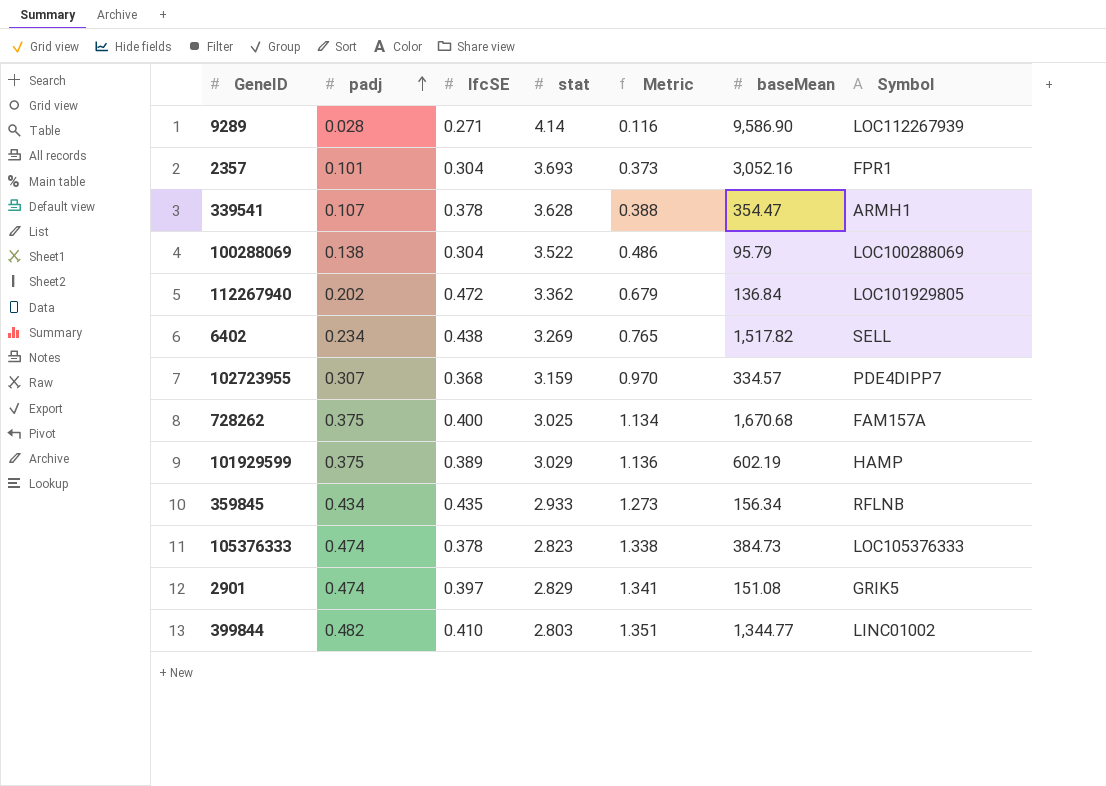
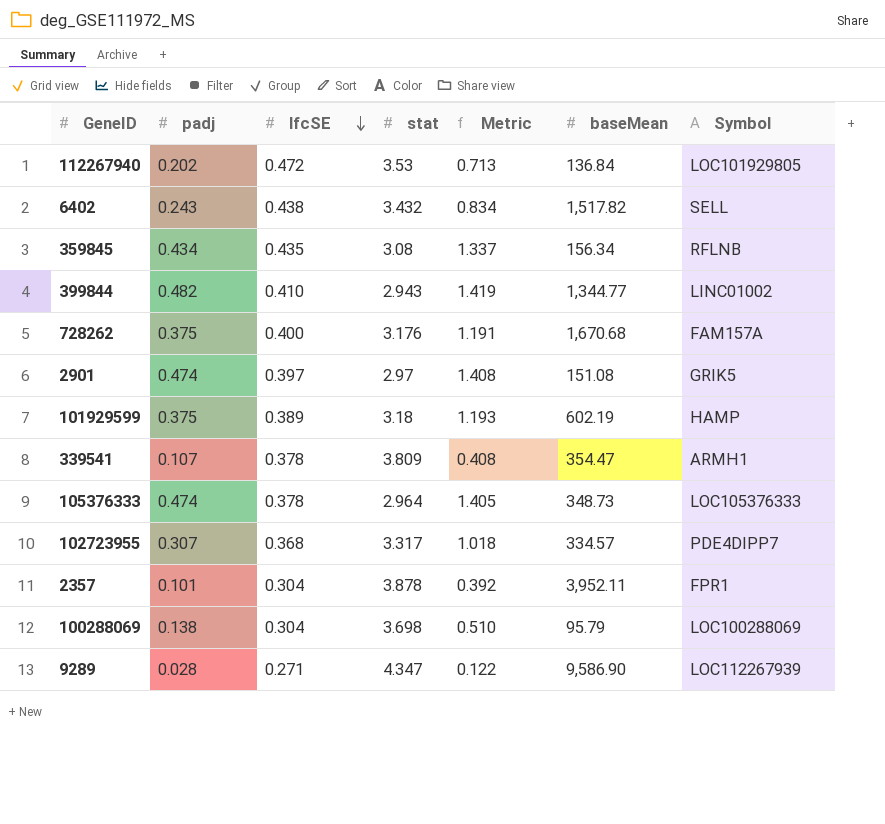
row order: padj ascending -> lfcSE descending
112267940 | stat: 3.362 -> 3.53
112267940 | Metric: 0.679 -> 0.713
6402 | padj: 0.234 -> 0.243
6402 | stat: 3.269 -> 3.432
6402 | Metric: 0.765 -> 0.834
359845 | stat: 2.933 -> 3.08
359845 | Metric: 1.273 -> 1.337
399844 | stat: 2.803 -> 2.943
399844 | Metric: 1.351 -> 1.419
728262 | stat: 3.025 -> 3.176
728262 | Metric: 1.134 -> 1.191
2901 | stat: 2.829 -> 2.97
2901 | Metric: 1.341 -> 1.408
101929599 | stat: 3.029 -> 3.18
101929599 | Metric: 1.136 -> 1.193
339541 | stat: 3.628 -> 3.809
339541 | Metric: 0.388 -> 0.408
105376333 | stat: 2.823 -> 2.964
105376333 | Metric: 1.338 -> 1.405
105376333 | baseMean: 384.73 -> 348.73
102723955 | stat: 3.159 -> 3.317
102723955 | Metric: 0.970 -> 1.018
2357 | stat: 3.693 -> 3.878
2357 | Metric: 0.373 -> 0.392
2357 | baseMean: 3,052.16 -> 3,952.11
100288069 | stat: 3.522 -> 3.698
100288069 | Metric: 0.486 -> 0.510
9289 | stat: 4.14 -> 4.347
9289 | Metric: 0.116 -> 0.122

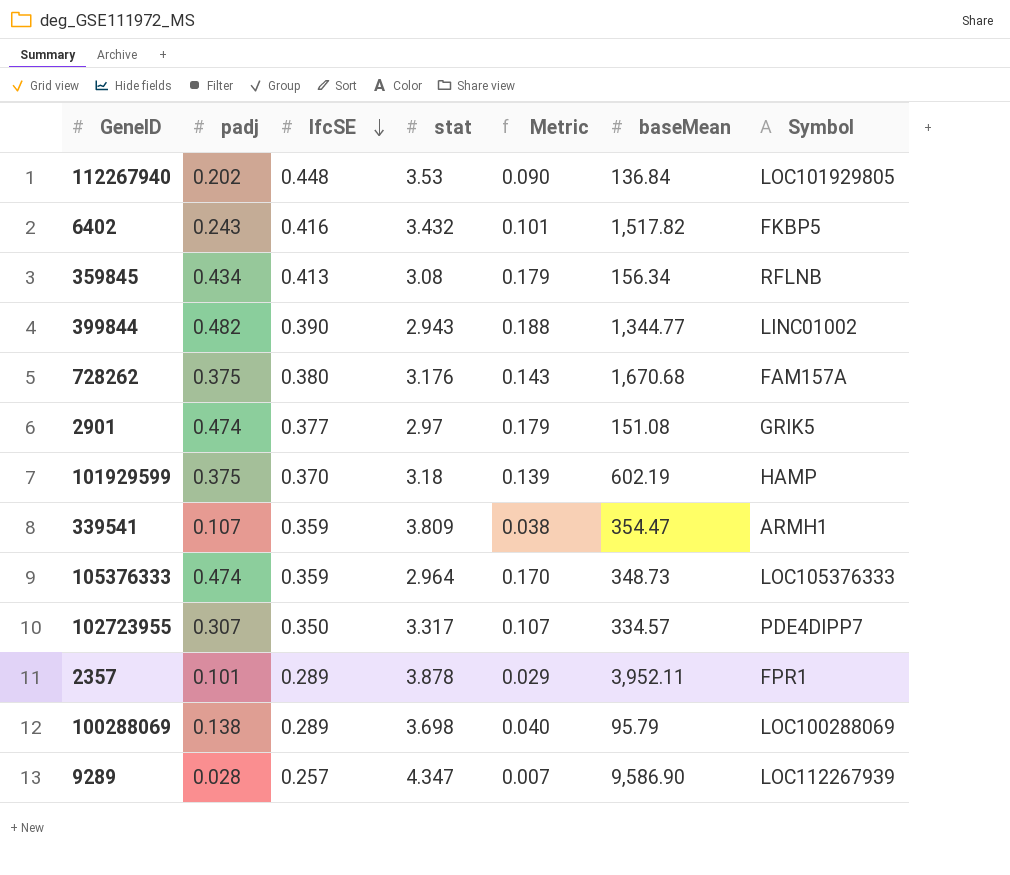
column Metric | formula: [padj] * [stat] -> [padj] * [lfcSE]
112267940 | lfcSE: 0.472 -> 0.448
6402 | lfcSE: 0.438 -> 0.416
6402 | Symbol: SELL -> FKBP5
359845 | lfcSE: 0.435 -> 0.413
399844 | lfcSE: 0.410 -> 0.390
728262 | lfcSE: 0.400 -> 0.380
2901 | lfcSE: 0.397 -> 0.377
101929599 | lfcSE: 0.389 -> 0.370
339541 | lfcSE: 0.378 -> 0.359
105376333 | lfcSE: 0.378 -> 0.359
102723955 | lfcSE: 0.368 -> 0.350
2357 | lfcSE: 0.304 -> 0.289
100288069 | lfcSE: 0.304 -> 0.289
9289 | lfcSE: 0.271 -> 0.257

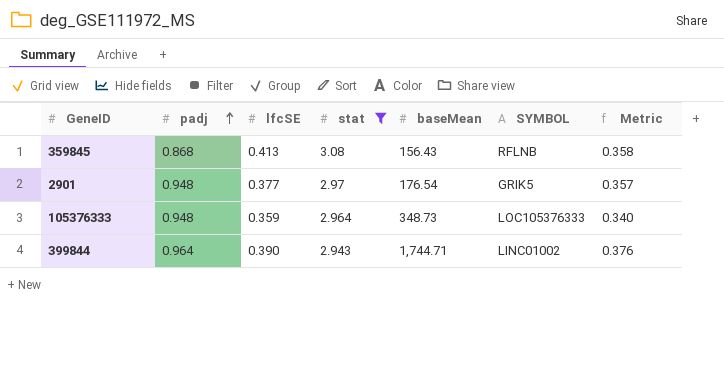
filter: none -> stat <= 3.08
row order: lfcSE descending -> padj ascending
column name: Symbol -> SYMBOL
column Metric | position: 5 -> 7
359845 | padj: 0.434 -> 0.868
359845 | baseMean: 156.34 -> 156.43
359845 | Metric: 0.179 -> 0.358
2901 | padj: 0.474 -> 0.948
2901 | baseMean: 151.08 -> 176.54
2901 | Metric: 0.179 -> 0.357
105376333 | padj: 0.474 -> 0.948
105376333 | Metric: 0.170 -> 0.340
399844 | padj: 0.482 -> 0.964
399844 | baseMean: 1,344.77 -> 1,744.71
399844 | Metric: 0.188 -> 0.376

